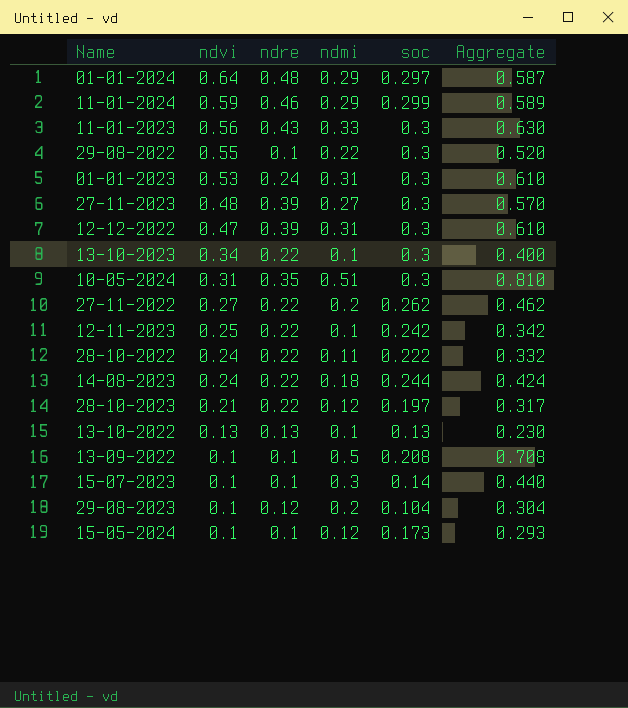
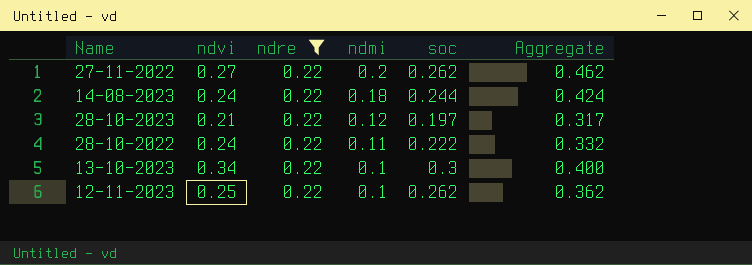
filter: none -> ndre = 0.22
row order: ndvi descending -> ndmi descending
12-11-2023 | soc: 0.242 -> 0.262
12-11-2023 | Aggregate: 0.342 -> 0.362

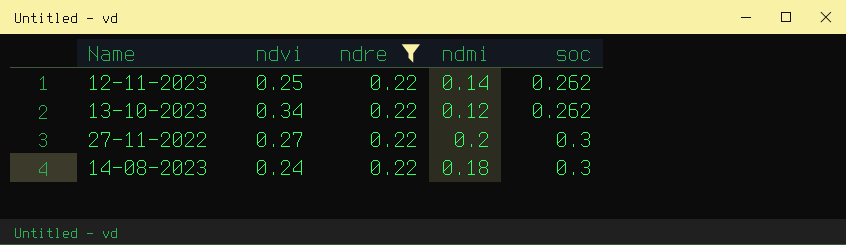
row order: ndmi descending -> soc ascending
column Aggregate | formula: [ndmi] + [soc] -> none
row 28-10-2023: 0.21 | 0.22 | 0.12 | 0.197 | 0.317 -> none
row 28-10-2022: 0.24 | 0.22 | 0.11 | 0.222 | 0.332 -> none
12-11-2023 | ndmi: 0.1 -> 0.14
13-10-2023 | ndmi: 0.1 -> 0.12
13-10-2023 | soc: 0.3 -> 0.262
27-11-2022 | soc: 0.262 -> 0.3
14-08-2023 | soc: 0.244 -> 0.3

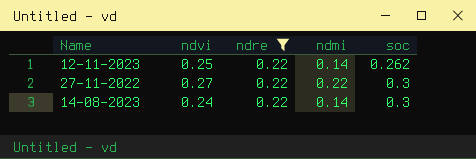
row 13-10-2023: 0.34 | 0.22 | 0.12 | 0.262 -> none
27-11-2022 | ndmi: 0.2 -> 0.22
14-08-2023 | ndmi: 0.18 -> 0.14

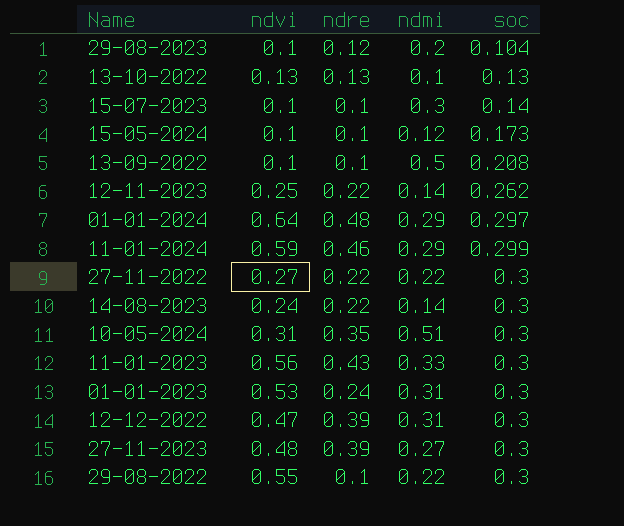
filter: ndre = 0.22 -> none

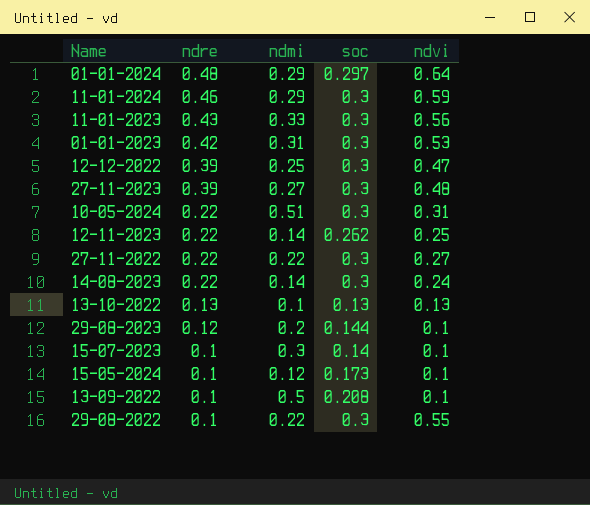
row order: soc ascending -> ndre descending
column ndvi | position: 2 -> 5
11-01-2024 | soc: 0.299 -> 0.3
01-01-2023 | ndre: 0.24 -> 0.42
12-12-2022 | ndmi: 0.31 -> 0.25
10-05-2024 | ndre: 0.35 -> 0.22
29-08-2023 | soc: 0.104 -> 0.144

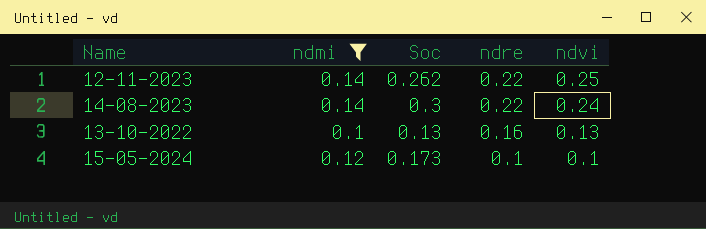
filter: none -> ndmi <= 0.14
column name: soc -> Soc
column ndre | position: 2 -> 4
13-10-2022 | ndre: 0.13 -> 0.16

